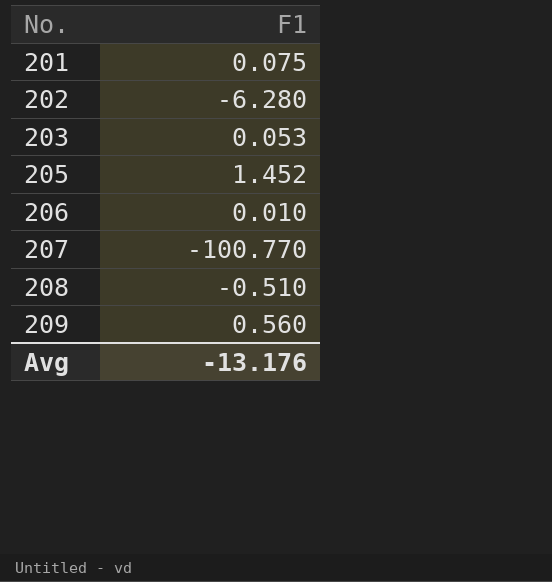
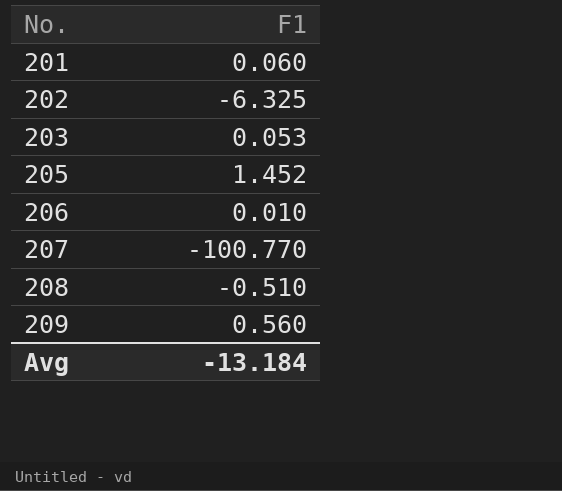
201 | F1: 0.075 -> 0.060
202 | F1: -6.280 -> -6.325
Avg | F1: -13.176 -> -13.184

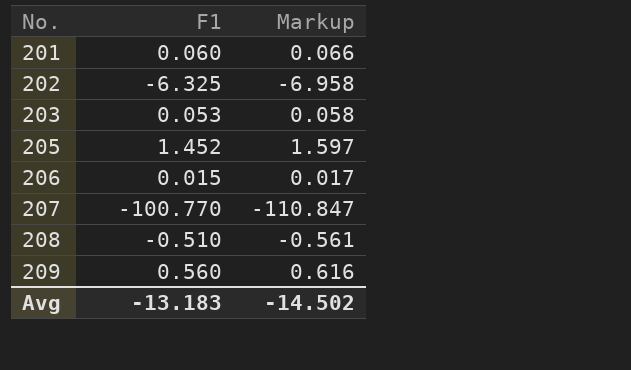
column Markup | formula: none -> [F1] * 1.1
206 | F1: 0.010 -> 0.015
Avg | F1: -13.184 -> -13.183

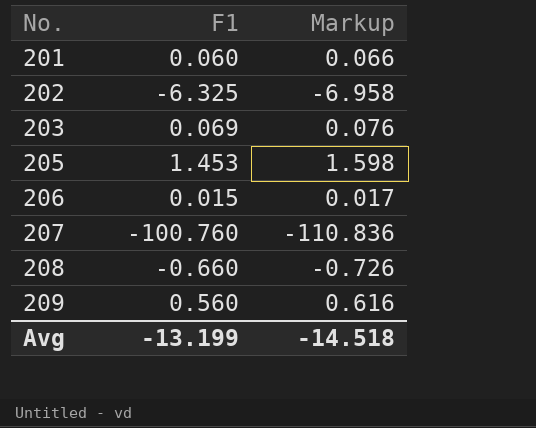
203 | F1: 0.053 -> 0.069
203 | Markup: 0.058 -> 0.076
205 | F1: 1.452 -> 1.453
205 | Markup: 1.597 -> 1.598
207 | F1: -100.770 -> -100.760
207 | Markup: -110.847 -> -110.836
208 | F1: -0.510 -> -0.660
208 | Markup: -0.561 -> -0.726
Avg | F1: -13.183 -> -13.199
Avg | Markup: -14.502 -> -14.518

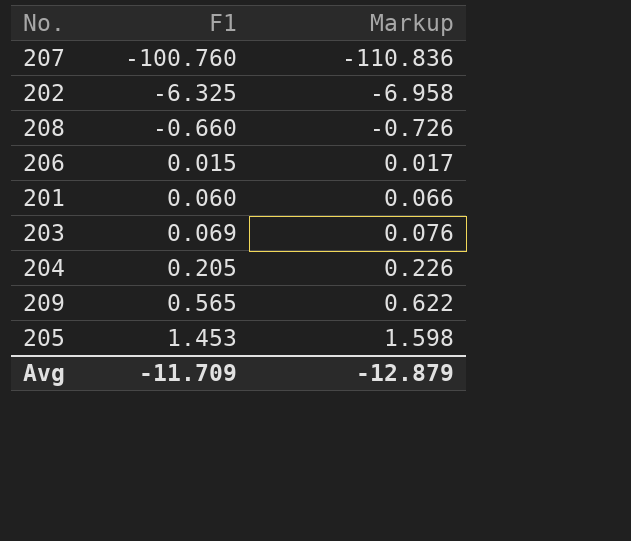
row order: No. ascending -> F1 ascending
row 204: none -> 0.205 | 0.226
209 | F1: 0.560 -> 0.565
209 | Markup: 0.616 -> 0.622
Avg | F1: -13.199 -> -11.709
Avg | Markup: -14.518 -> -12.879

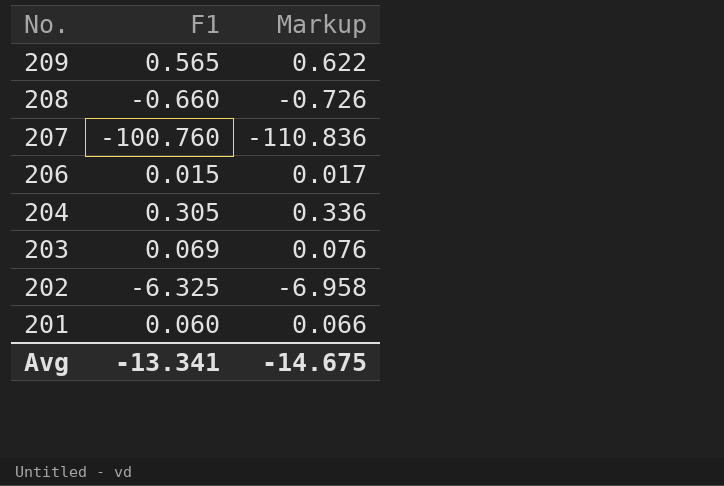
row order: F1 ascending -> No. descending
row 205: 1.453 | 1.598 -> none
204 | F1: 0.205 -> 0.305
204 | Markup: 0.226 -> 0.336
Avg | F1: -11.709 -> -13.341
Avg | Markup: -12.879 -> -14.675

